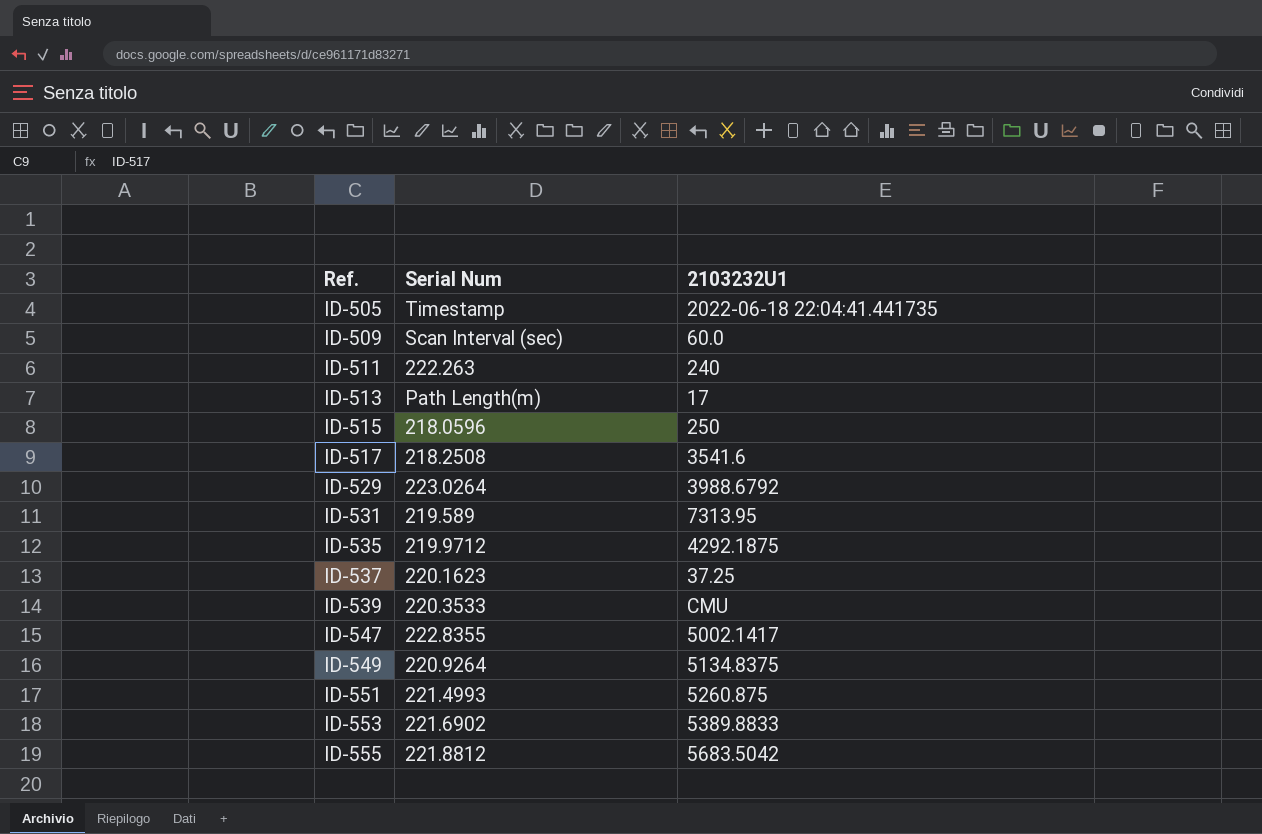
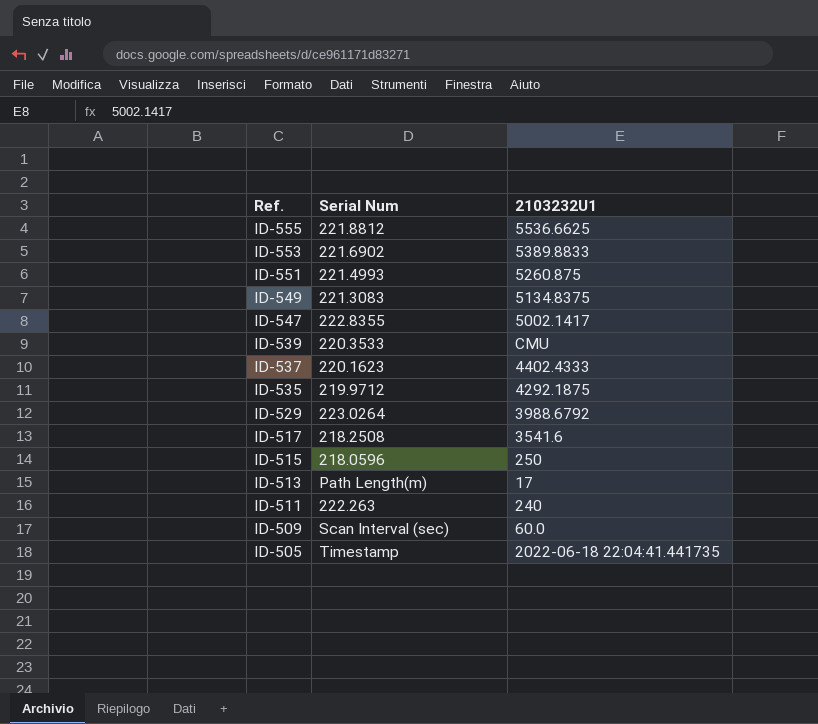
row order: Ref. ascending -> Ref. descending
row ID-531: 219.589 | 7313.95 -> none
ID-555 | 2103232U1: 5683.5042 -> 5536.6625
ID-549 | Serial Num: 220.9264 -> 221.3083
ID-537 | 2103232U1: 37.25 -> 4402.4333

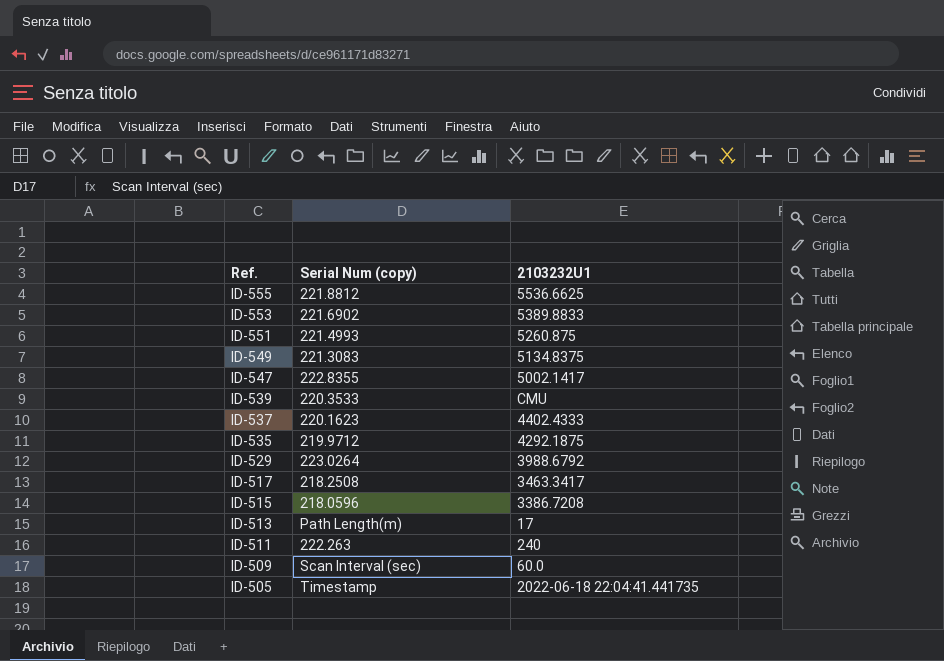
column name: Serial Num -> Serial Num (copy)
ID-517 | 2103232U1: 3541.6 -> 3463.3417
ID-515 | 2103232U1: 250 -> 3386.7208

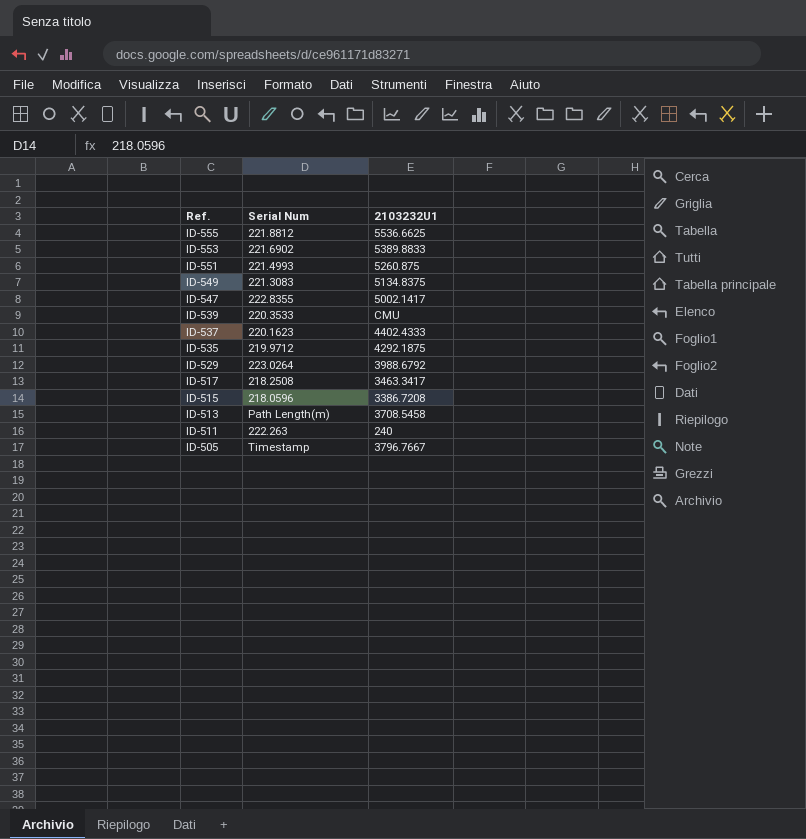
column name: Serial Num (copy) -> Serial Num
row ID-509: Scan Interval (sec) | 60.0 -> none
ID-513 | 2103232U1: 17 -> 3708.5458
ID-505 | 2103232U1: 2022-06-18 22:04:41.441735 -> 3796.7667

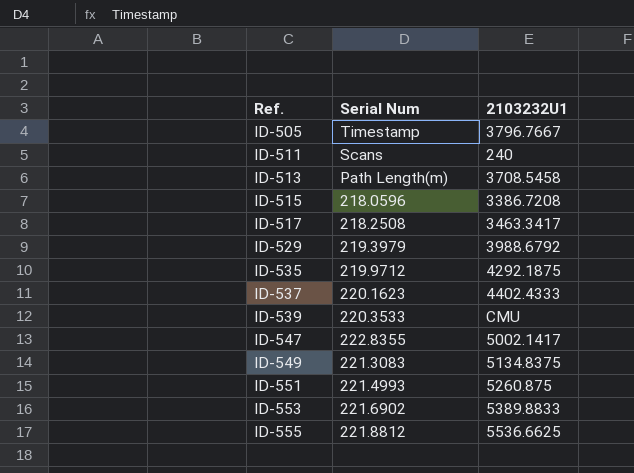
row order: Ref. descending -> Ref. ascending
ID-511 | Serial Num: 222.263 -> Scans
ID-529 | Serial Num: 223.0264 -> 219.3979

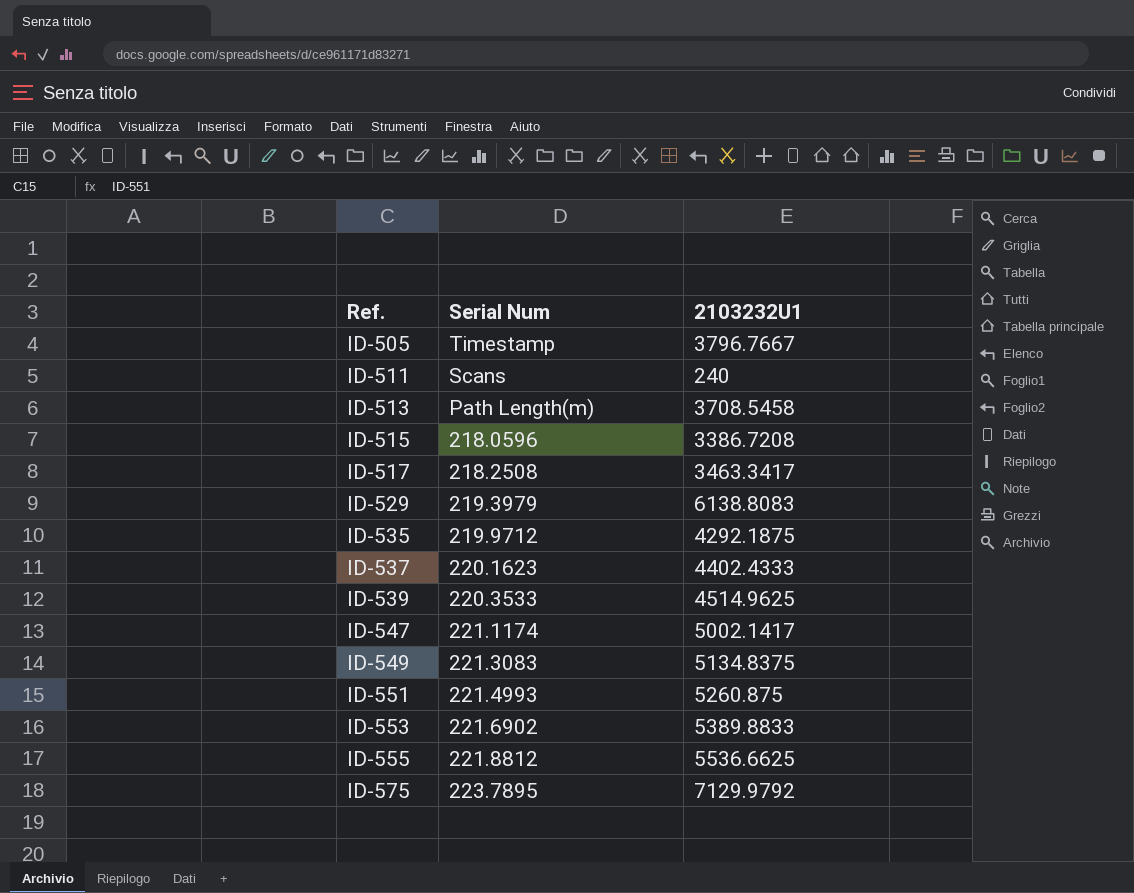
ID-529 | 2103232U1: 3988.6792 -> 6138.8083
ID-539 | 2103232U1: CMU -> 4514.9625
ID-547 | Serial Num: 222.8355 -> 221.1174
row ID-575: none -> 223.7895 | 7129.9792

